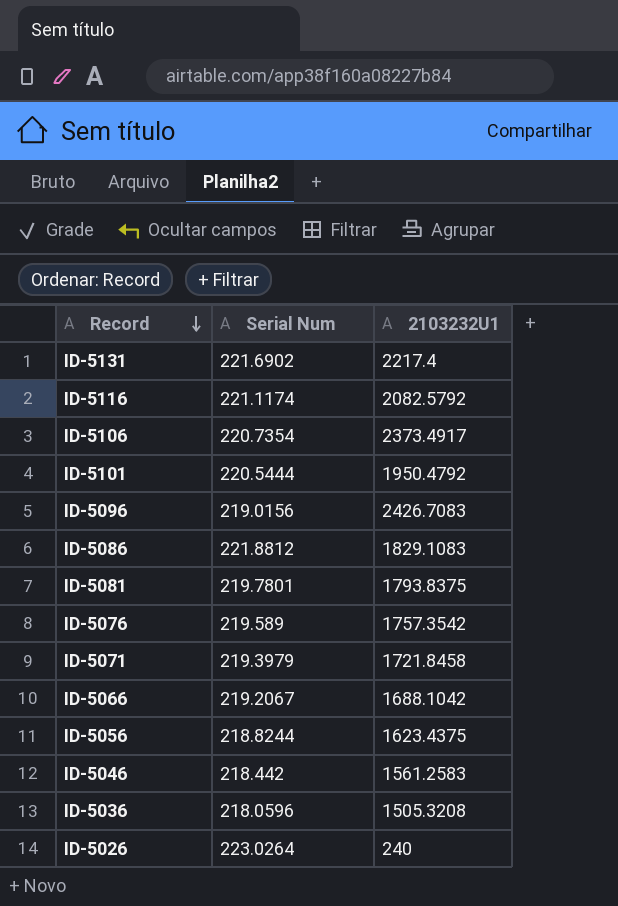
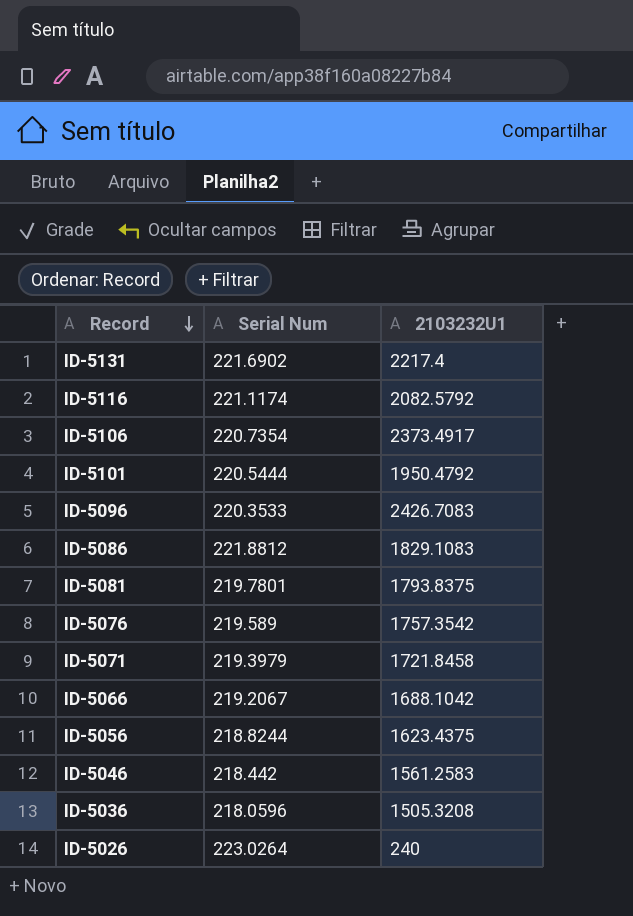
ID-5096 | Serial Num: 219.0156 -> 220.3533

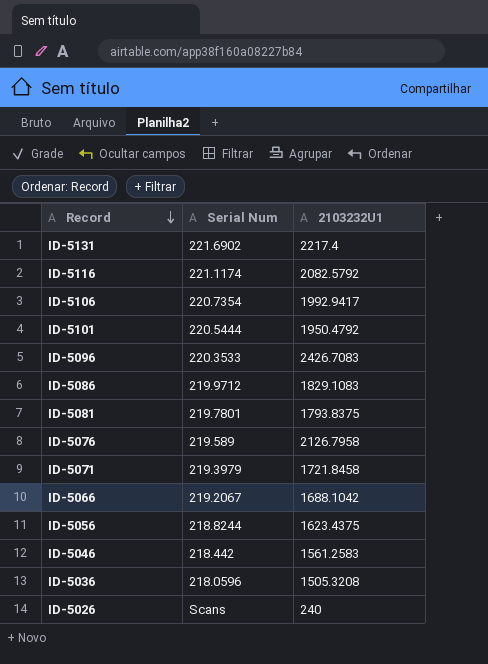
ID-5106 | 2103232U1: 2373.4917 -> 1992.9417
ID-5086 | Serial Num: 221.8812 -> 219.9712
ID-5076 | 2103232U1: 1757.3542 -> 2126.7958
ID-5026 | Serial Num: 223.0264 -> Scans

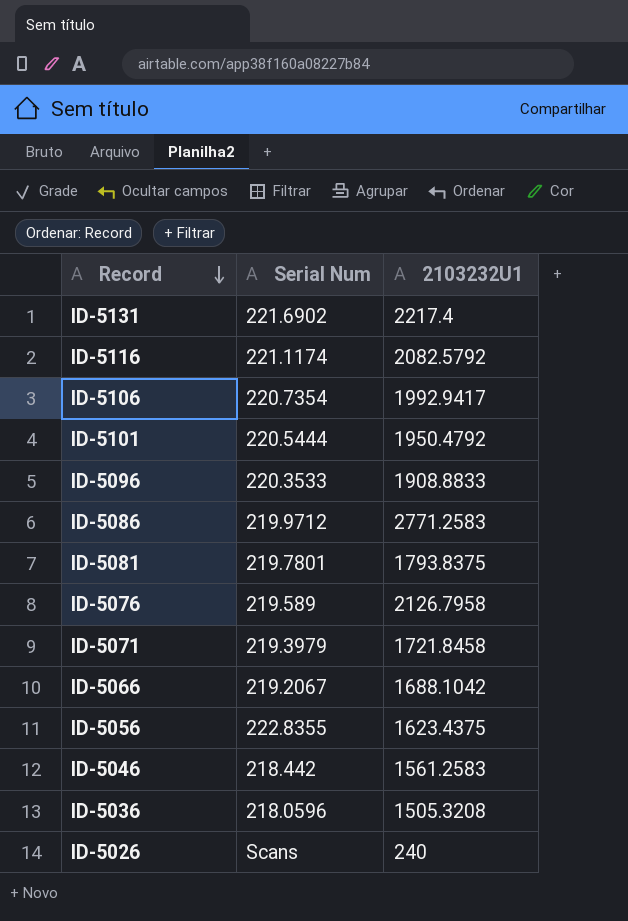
ID-5096 | 2103232U1: 2426.7083 -> 1908.8833
ID-5086 | 2103232U1: 1829.1083 -> 2771.2583
ID-5056 | Serial Num: 218.8244 -> 222.8355

